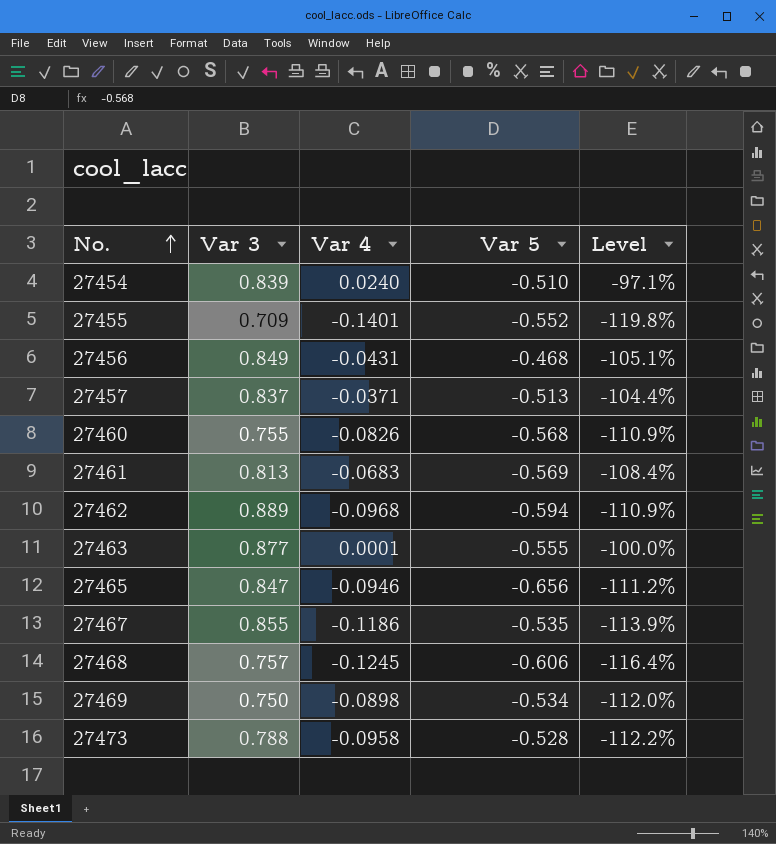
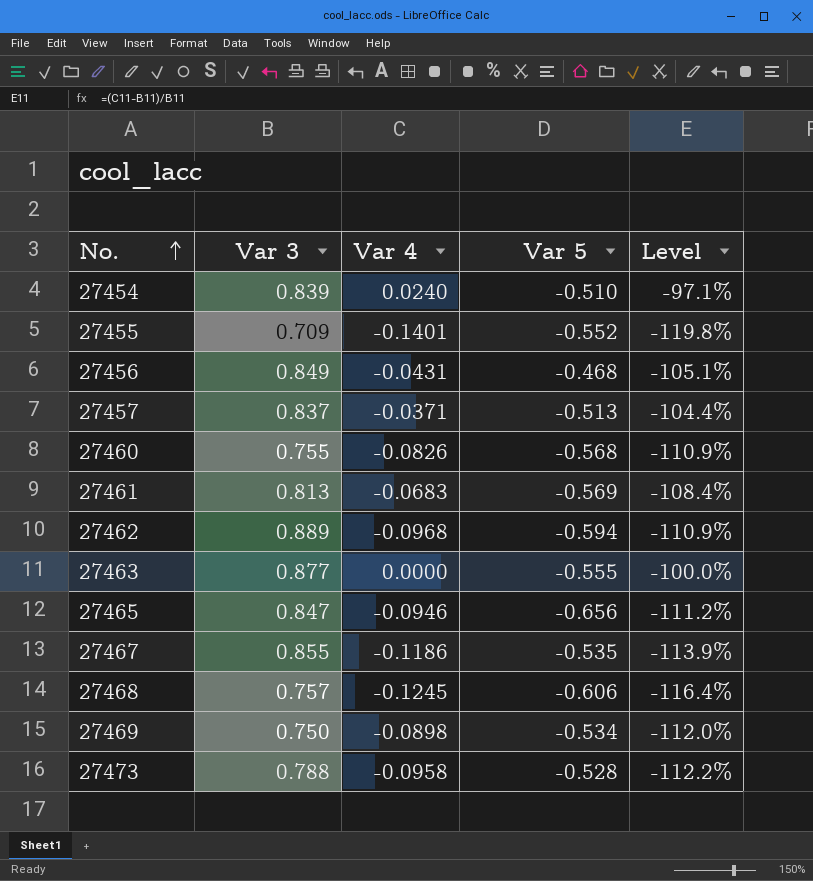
27463 | Var 4: 0.0001 -> 0.0000

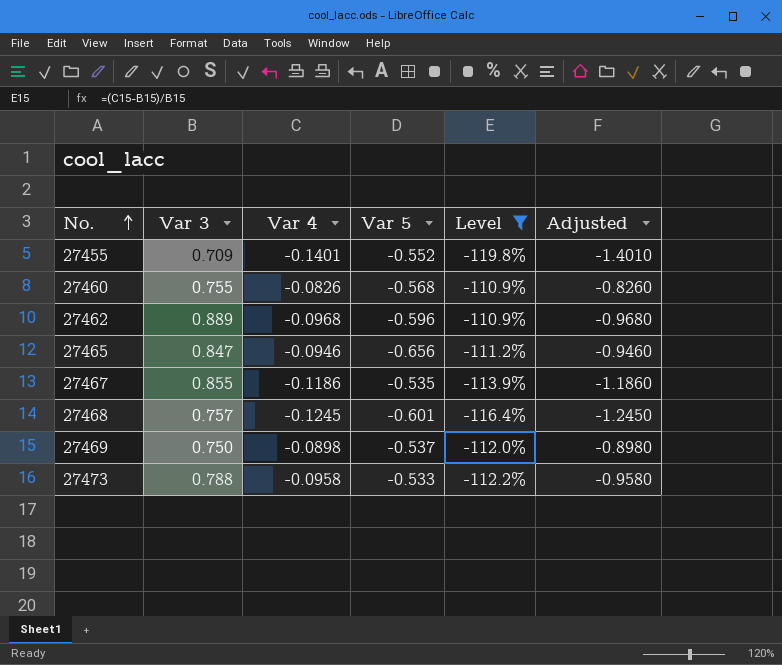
filter: none -> Level <= -110.9%
column Adjusted | formula: none -> [Var 4] * 10
27462 | Var 5: -0.594 -> -0.596
27468 | Var 5: -0.606 -> -0.601
27469 | Var 5: -0.534 -> -0.537
27473 | Var 5: -0.528 -> -0.533

